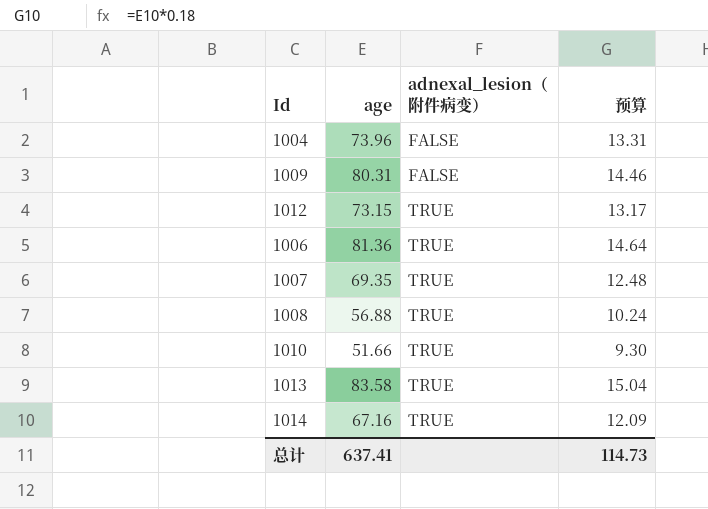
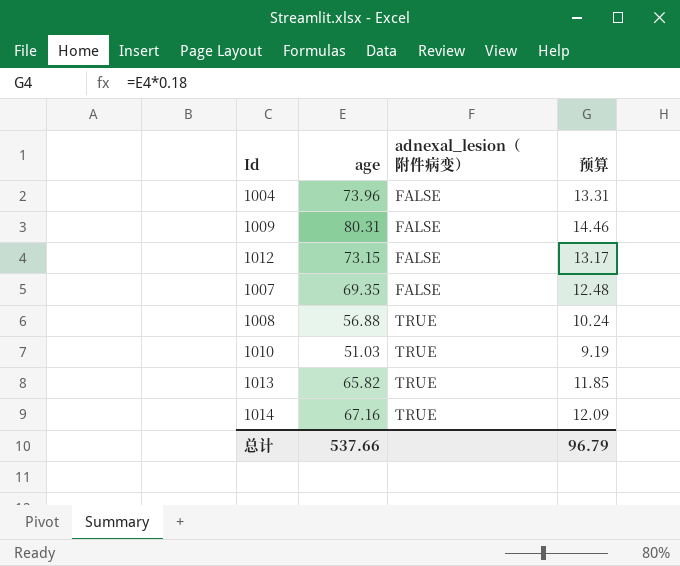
row 1006: 81.36 | TRUE | 14.64 -> none
1012 | adnexal_lesion（附件病变）: TRUE -> FALSE
1007 | adnexal_lesion（附件病变）: TRUE -> FALSE
1010 | age: 51.66 -> 51.03
1010 | 预算: 9.30 -> 9.19
1013 | age: 83.58 -> 65.82
1013 | 预算: 15.04 -> 11.85
总计 | age: 637.41 -> 537.66
总计 | 预算: 114.73 -> 96.79

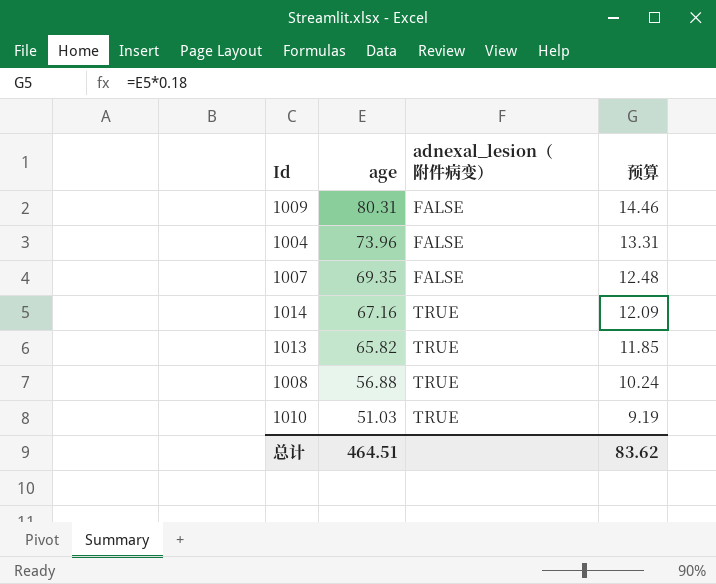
row order: adnexal_lesion（附件病变） ascending -> age descending
row 1012: 73.15 | FALSE | 13.17 -> none
总计 | age: 537.66 -> 464.51
总计 | 预算: 96.79 -> 83.62

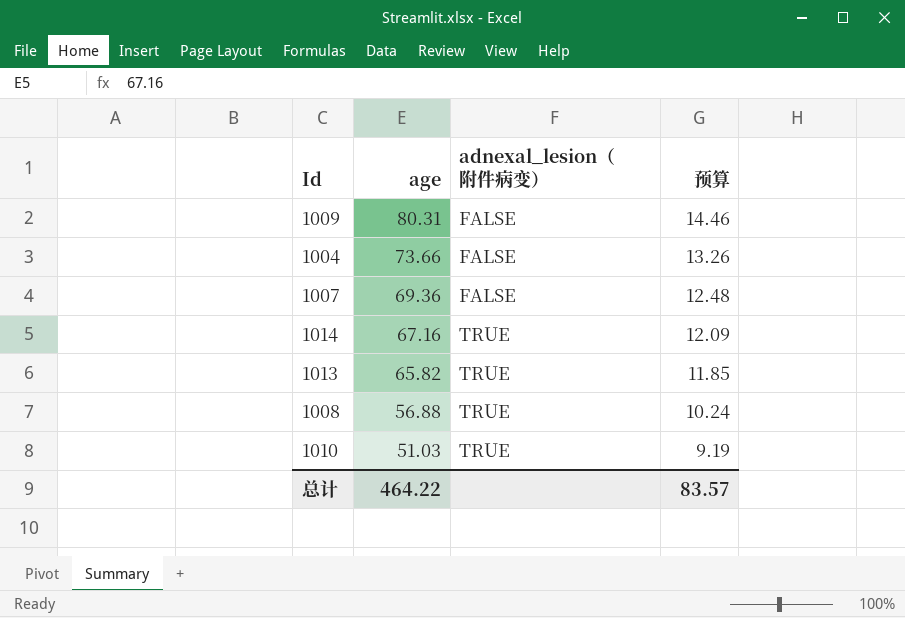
1004 | age: 73.96 -> 73.66
1004 | 预算: 13.31 -> 13.26
1007 | age: 69.35 -> 69.36
总计 | age: 464.51 -> 464.22
总计 | 预算: 83.62 -> 83.57

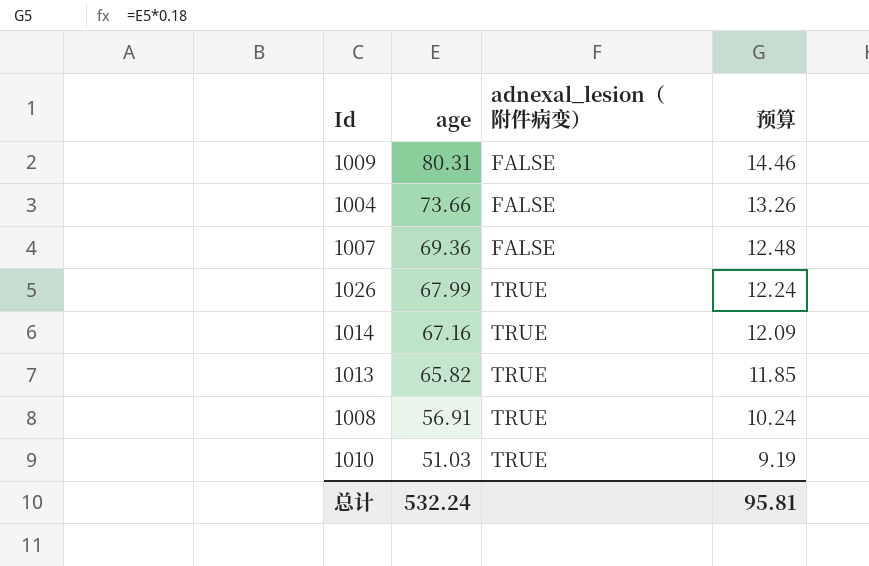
row 1026: none -> 67.99 | TRUE | 12.24
1008 | age: 56.88 -> 56.91
总计 | age: 464.22 -> 532.24
总计 | 预算: 83.57 -> 95.81

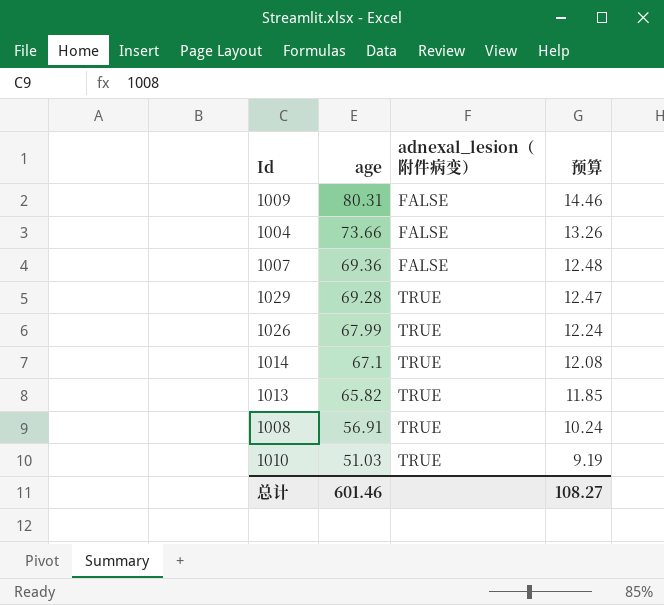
row 1029: none -> 69.28 | TRUE | 12.47
1014 | age: 67.16 -> 67.1
1014 | 预算: 12.09 -> 12.08
总计 | age: 532.24 -> 601.46
总计 | 预算: 95.81 -> 108.27

